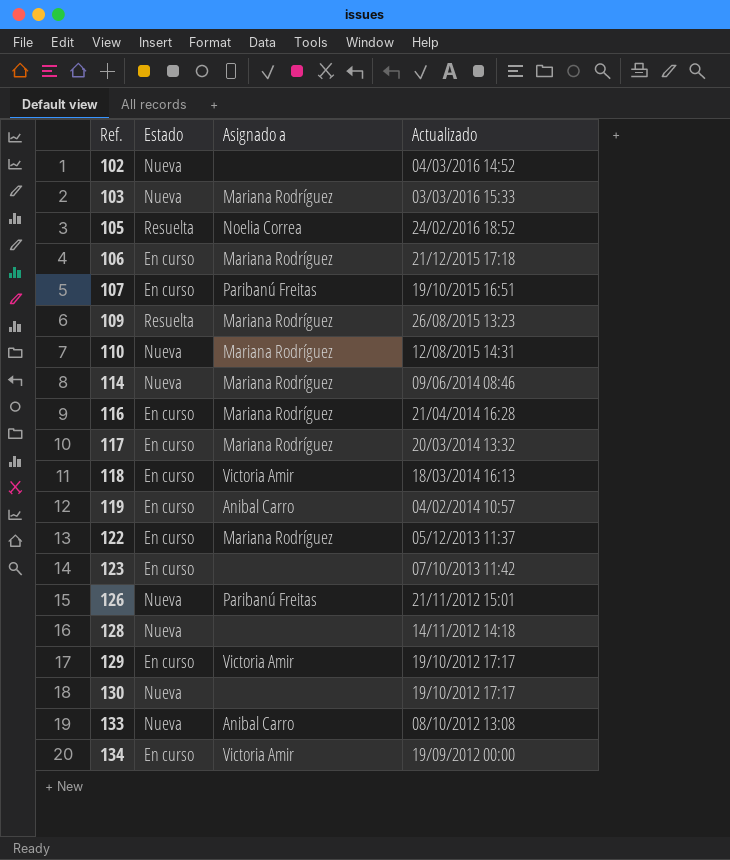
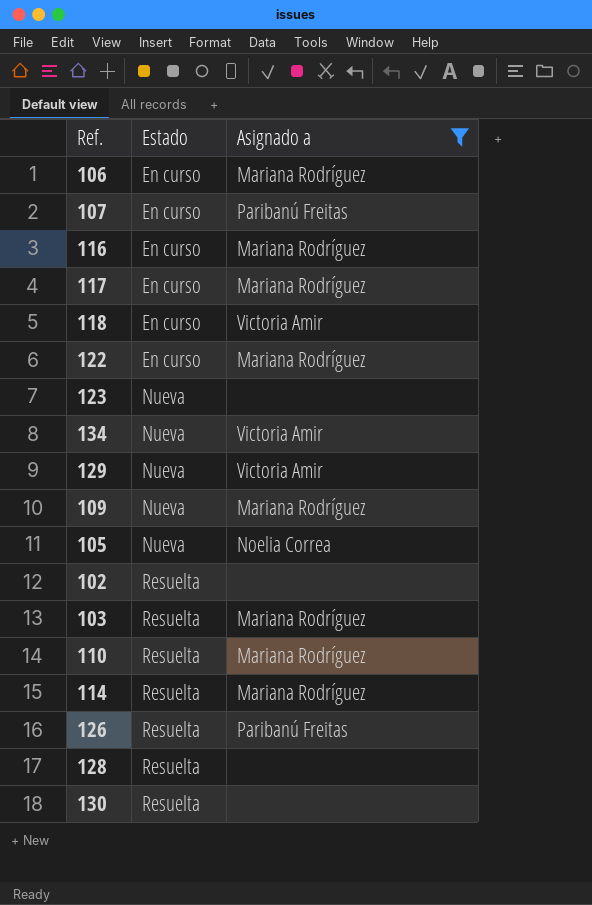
filter: none -> Asignado a != Anibal Carro
row order: Ref. ascending -> Estado ascending
column Actualizado | position: 4 -> none
123 | Estado: En curso -> Nueva
134 | Estado: En curso -> Nueva
129 | Estado: En curso -> Nueva
109 | Estado: Resuelta -> Nueva
105 | Estado: Resuelta -> Nueva
102 | Estado: Nueva -> Resuelta
103 | Estado: Nueva -> Resuelta
110 | Estado: Nueva -> Resuelta
114 | Estado: Nueva -> Resuelta
126 | Estado: Nueva -> Resuelta
128 | Estado: Nueva -> Resuelta
130 | Estado: Nueva -> Resuelta

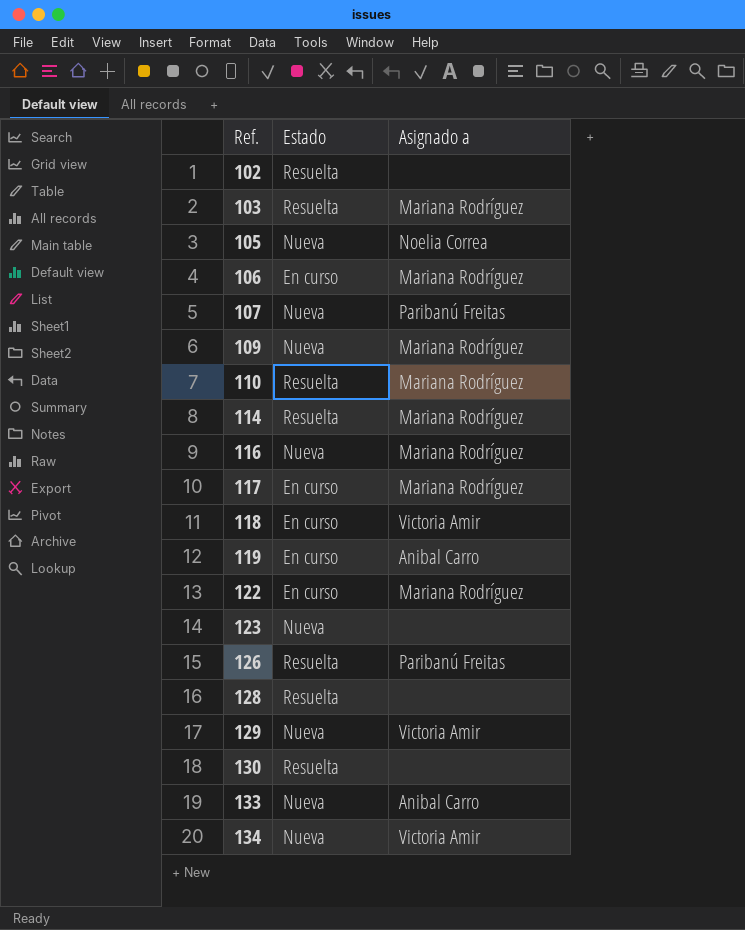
filter: Asignado a != Anibal Carro -> none
row order: Estado ascending -> Ref. ascending
107 | Estado: En curso -> Nueva
116 | Estado: En curso -> Nueva

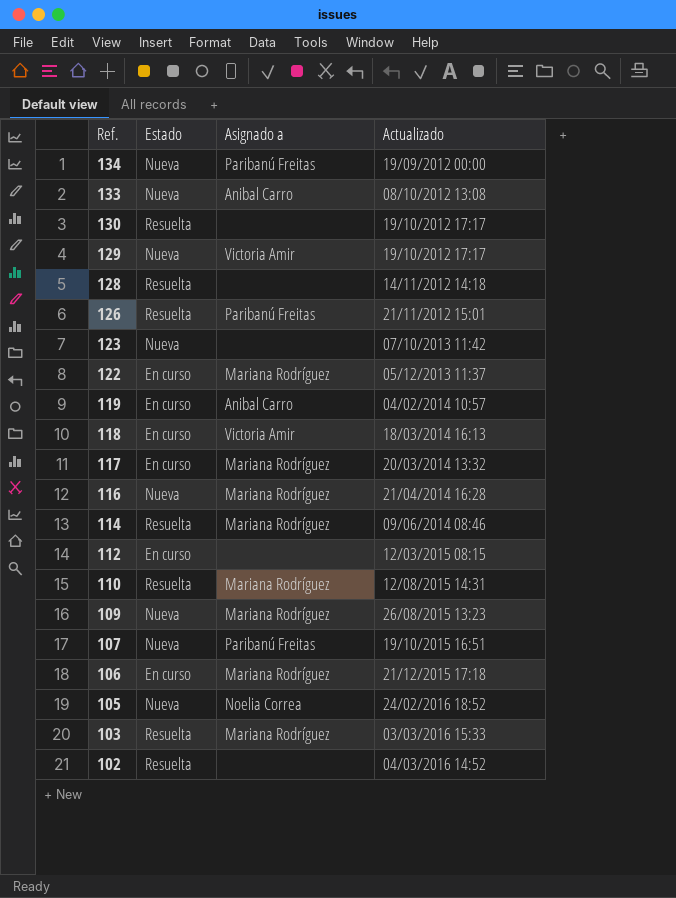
row order: Ref. ascending -> Ref. descending
column Actualizado | position: none -> 4
134 | Asignado a: Victoria Amir -> Paribanú Freitas
row 112: none -> En curso | none | 12/03/2015 08:15

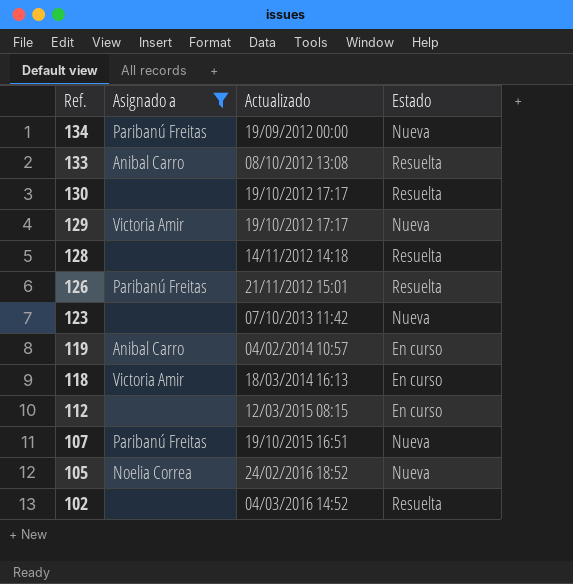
filter: none -> Asignado a != Mariana Rodríguez
column Estado | position: 2 -> 4
133 | Estado: Nueva -> Resuelta

